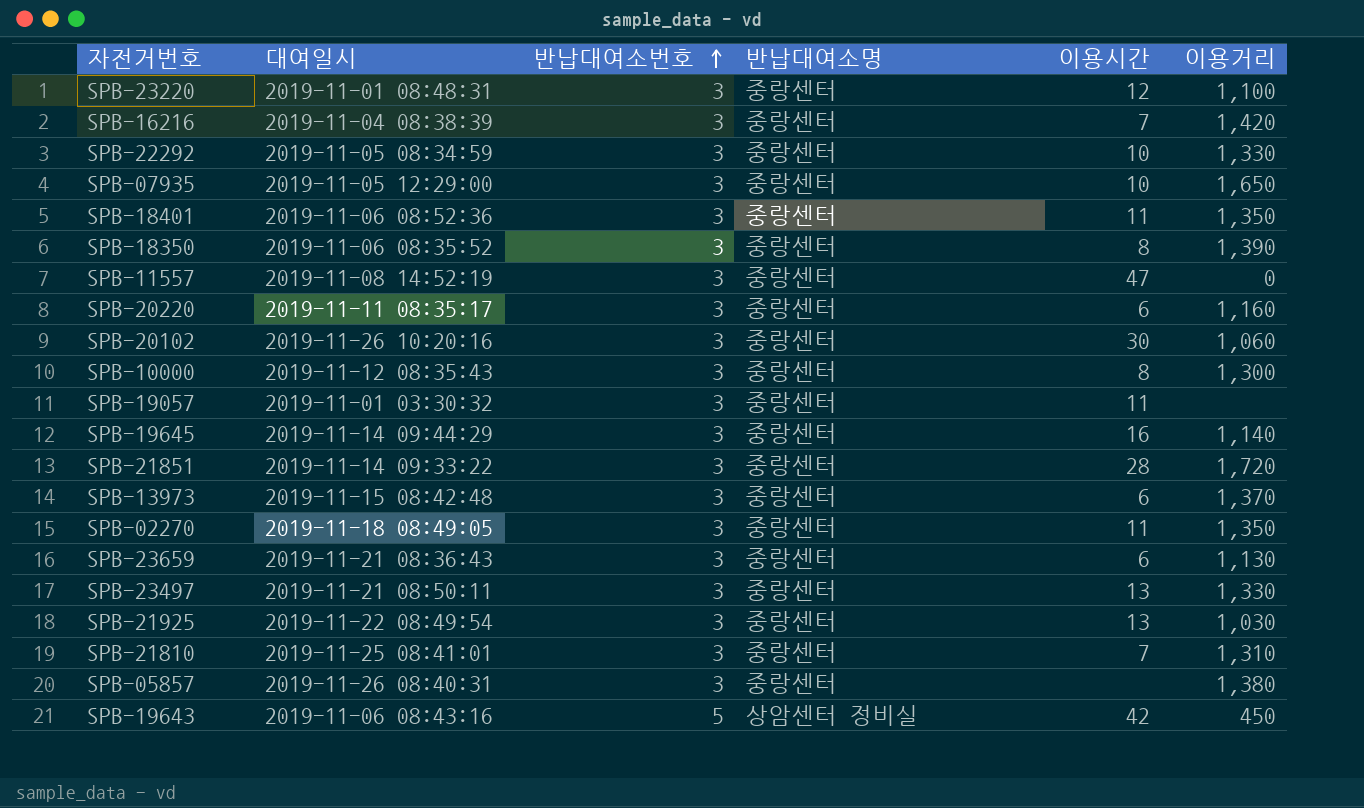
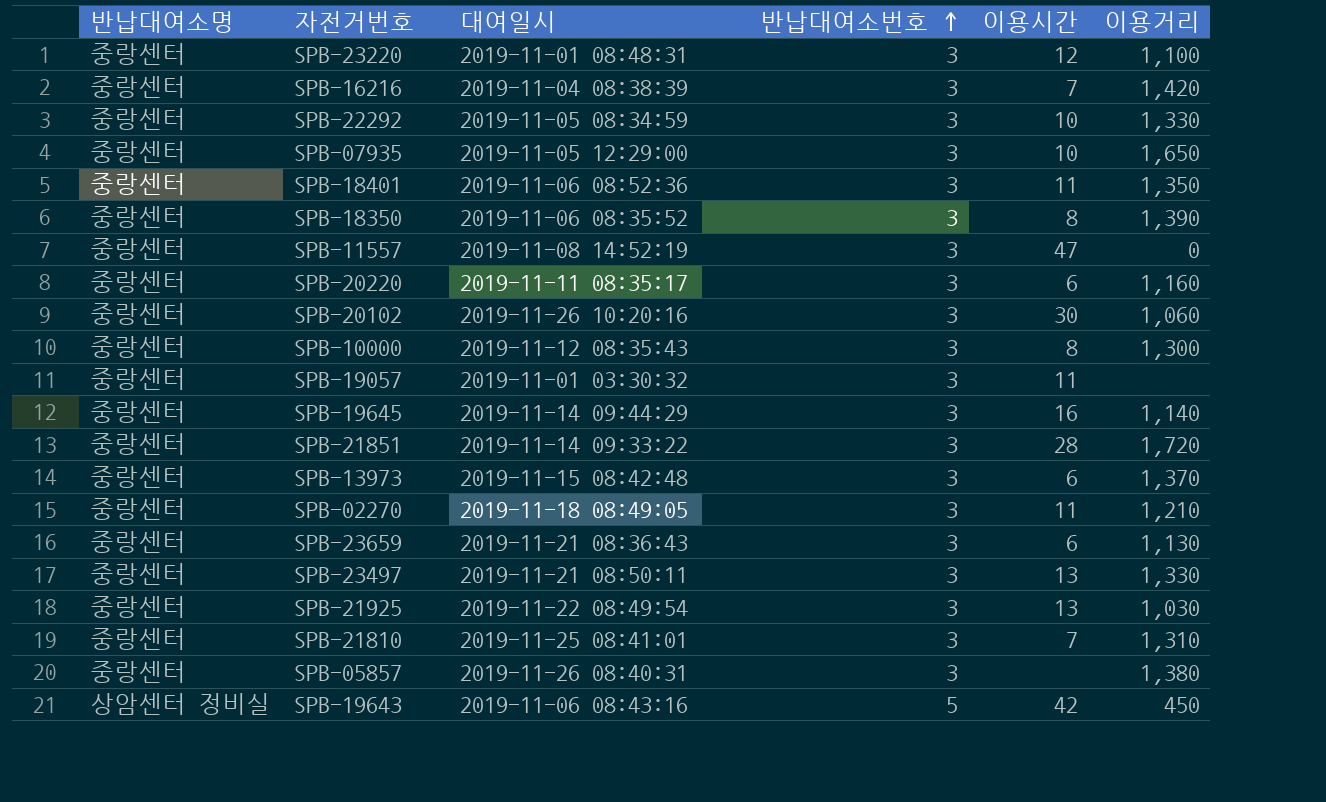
column 반납대여소명 | position: 4 -> 1
SPB-02270 | 이용거리: 1,350 -> 1,210

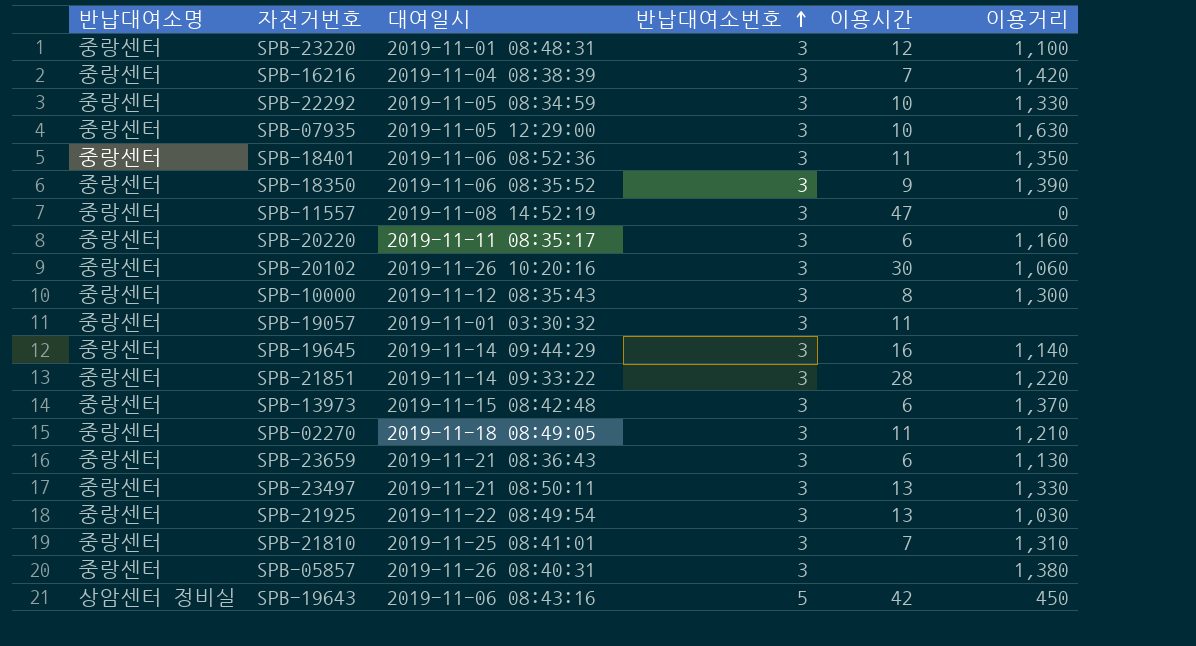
SPB-07935 | 이용거리: 1,650 -> 1,630
SPB-18350 | 이용시간: 8 -> 9
SPB-21851 | 이용거리: 1,720 -> 1,220

